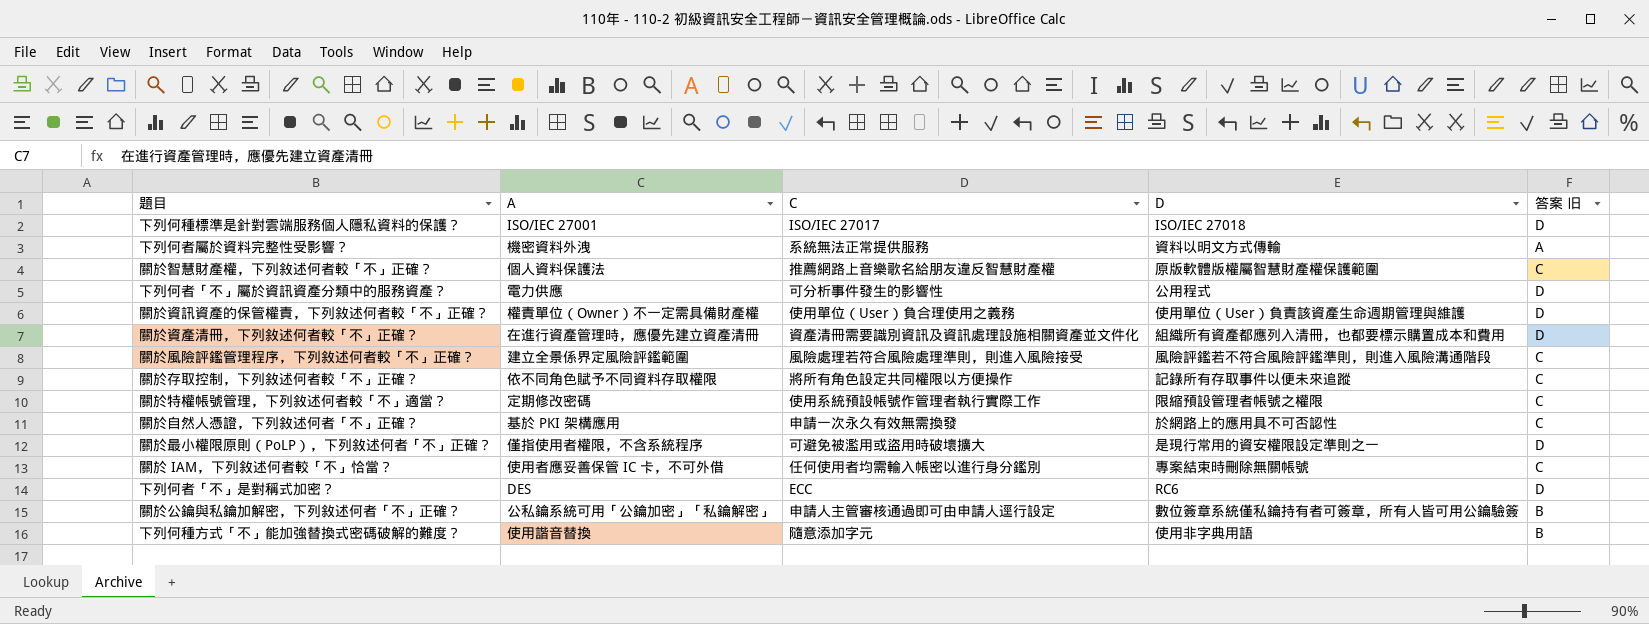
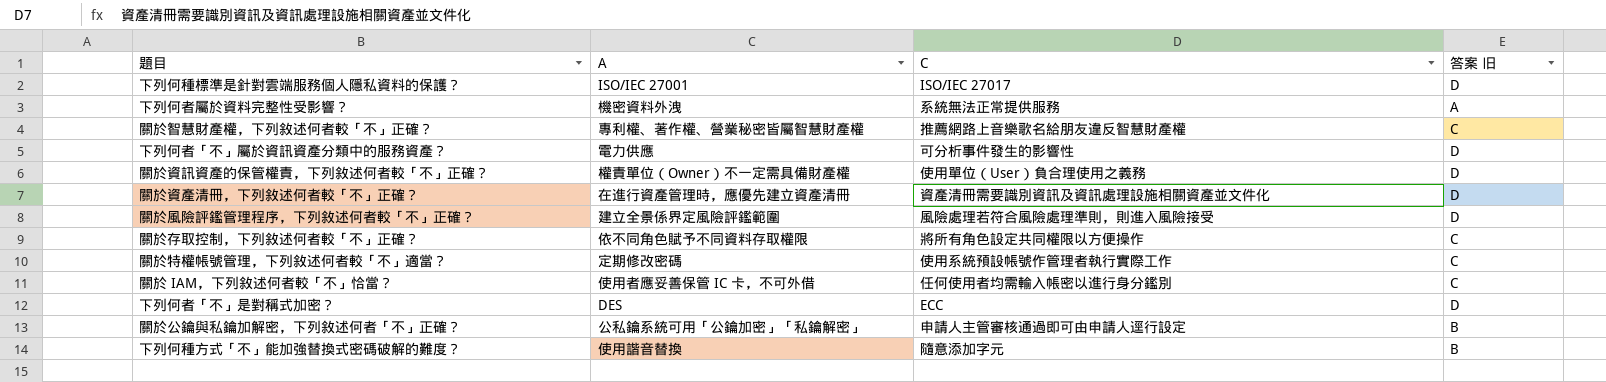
column D | position: 4 -> none
row 關於自然人憑證，下列敘述何者「不」正確？: 基於 PKI 架構應用 | 申請一次永久有效無需換發 | 於網路上的應用具不可否認性 | C -> none
row 關於最小權限原則（PoLP），下列敘述何者「不」正確？: 僅指使用者權限，不含系統程序 | 可避免被濫用或盜用時破壞擴大 | 是現行常用的資安權限設定準則之一 | D -> none
關於智慧財產權，下列敘述何者較「不」正確？ | A: 個人資料保護法 -> 專利權、著作權、營業秘密皆屬智慧財產權
關於風險評鑑管理程序，下列敘述何者較「不」正確？ | 答案 旧: C -> D

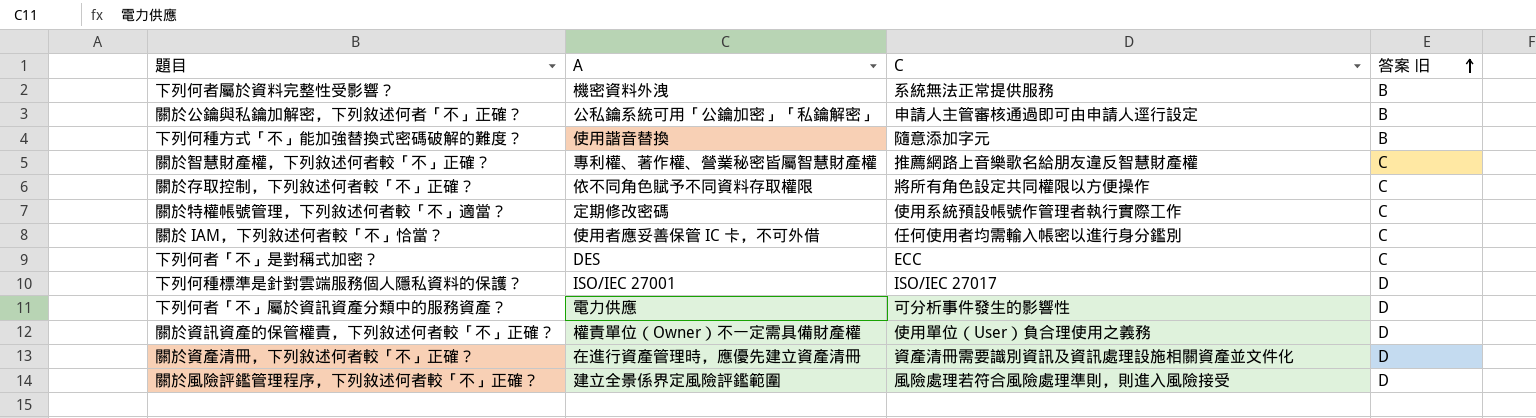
row order: none -> 答案 旧 ascending
下列何者屬於資料完整性受影響？ | 答案 旧: A -> B
下列何者「不」是對稱式加密？ | 答案 旧: D -> C

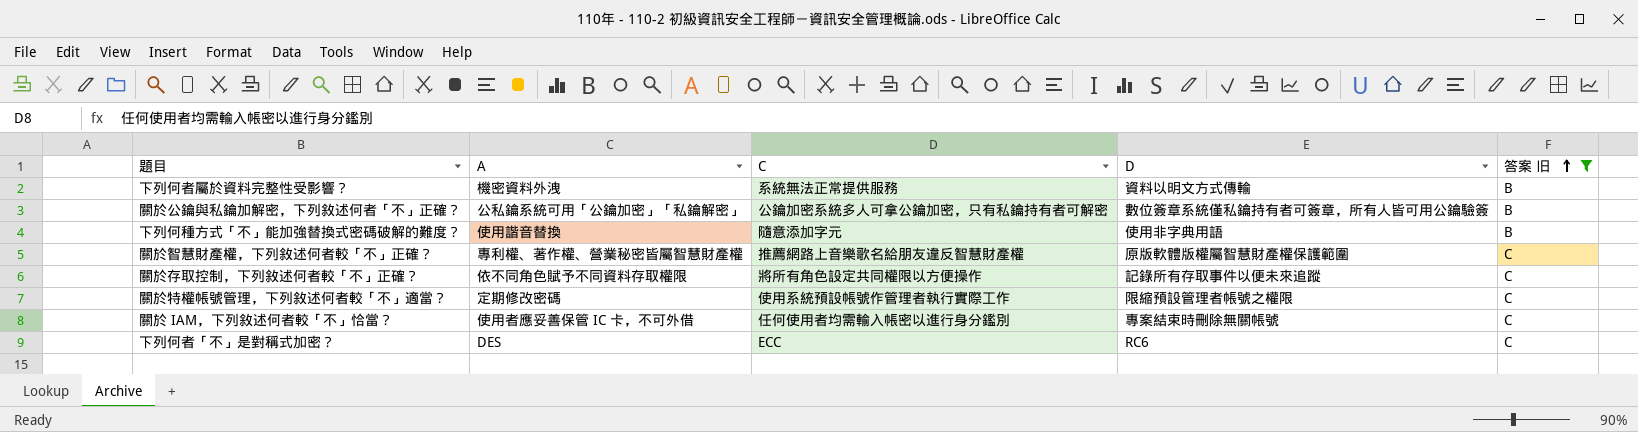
filter: none -> 答案 旧 != D
column D | position: none -> 4
關於公鑰與私鑰加解密，下列敘述何者「不」正確？ | C: 申請人主管審核通過即可由申請人逕行設定 -> 公鑰加密系統多人可拿公鑰加密，只有私鑰持有者可解密

